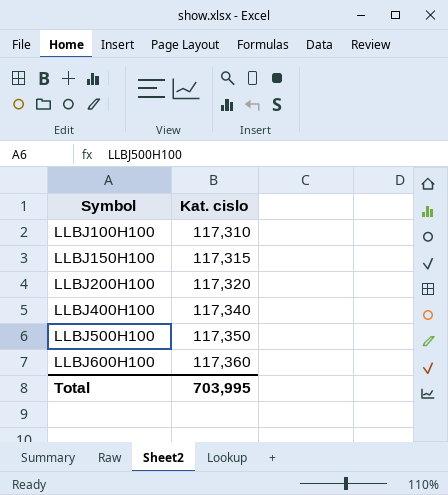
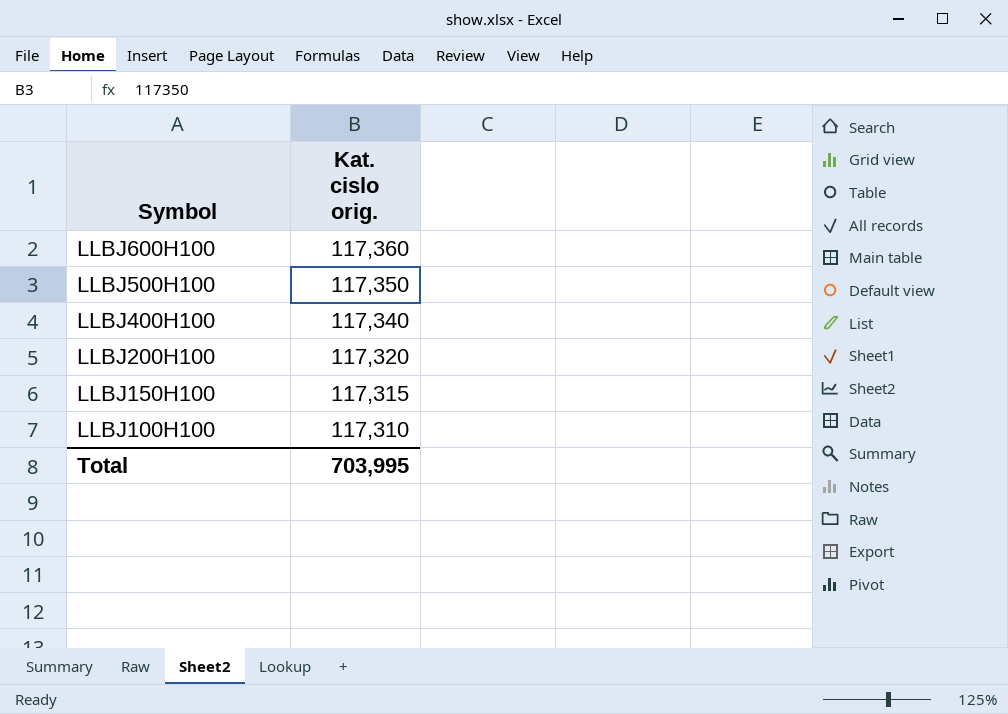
row order: Symbol ascending -> Symbol descending
column name: Kat. cislo -> Kat. cislo orig.

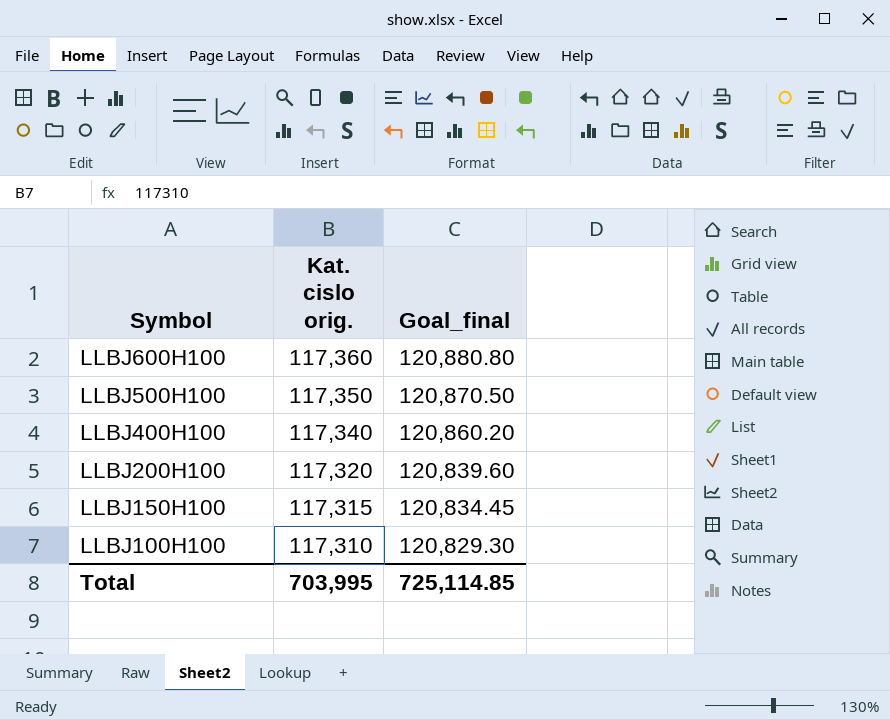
column Goal_final | formula: none -> [Kat. cislo orig.] * 1.03

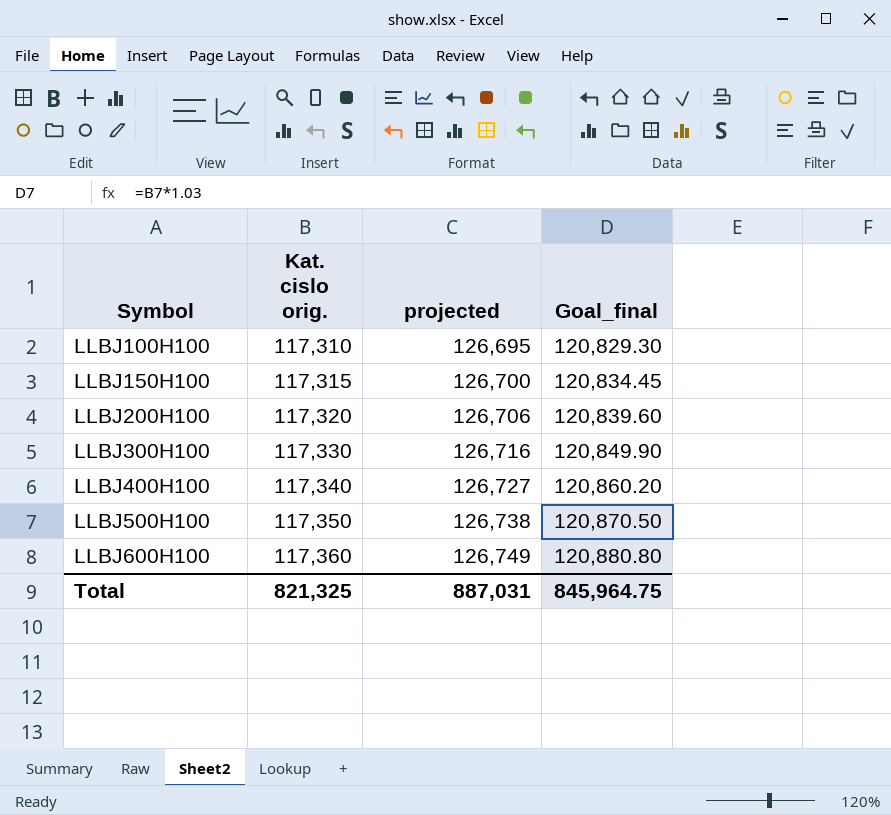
row order: Symbol descending -> Symbol ascending
column projected | formula: none -> [Kat. cislo orig.] * 1.08
row LLBJ300H100: none -> 117,330 | 126,716 | 120,849.90
Total | Kat. cislo orig.: 703,995 -> 821,325
Total | Goal_final: 725,114.85 -> 845,964.75

